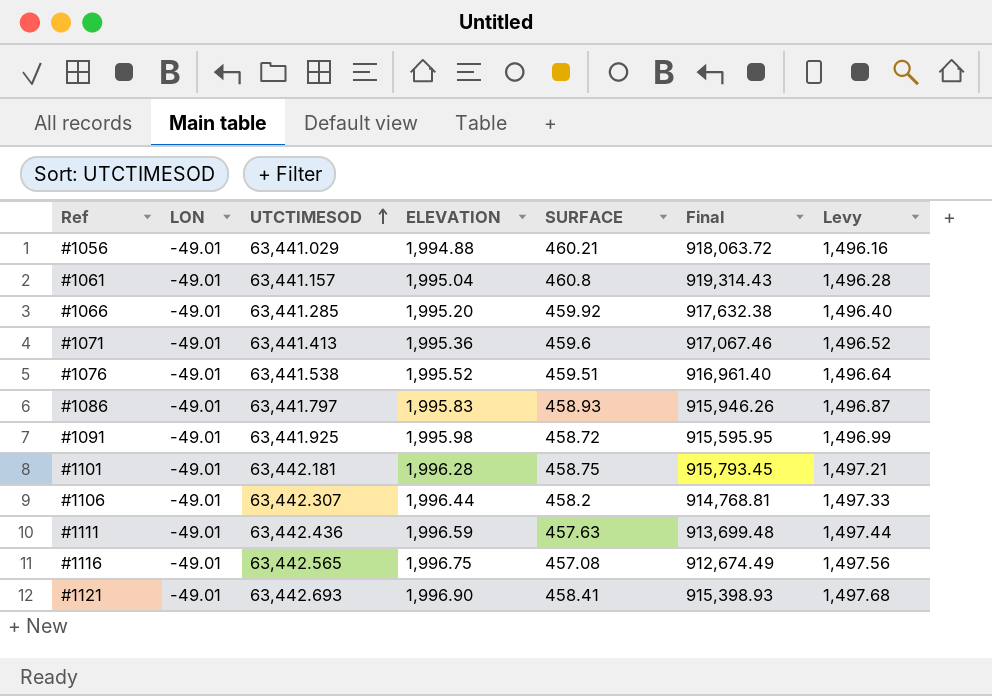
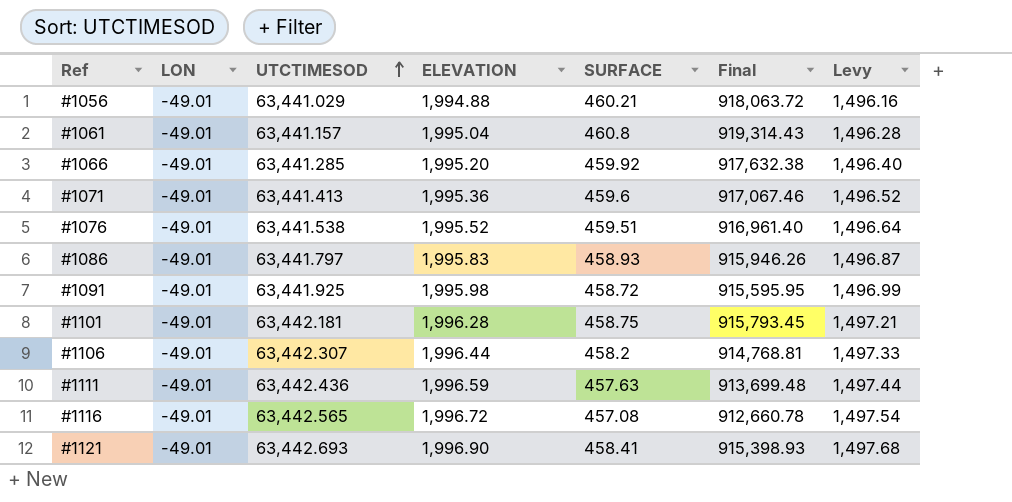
#1116 | ELEVATION: 1,996.75 -> 1,996.72
#1116 | Final: 912,674.49 -> 912,660.78
#1116 | Levy: 1,497.56 -> 1,497.54

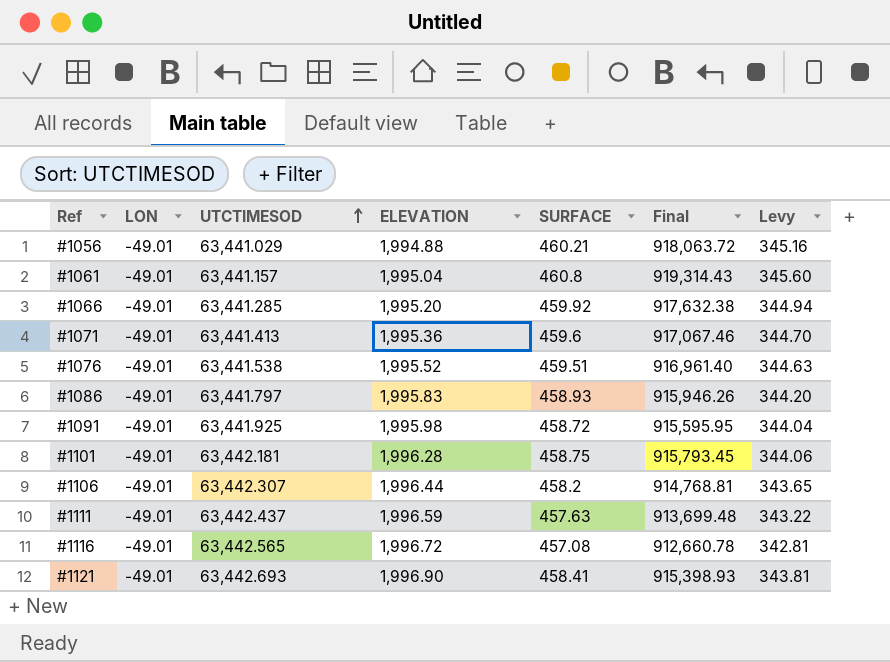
column Levy | formula: [ELEVATION] * 0.75 -> [SURFACE] * 0.75
#1111 | UTCTIMESOD: 63,442.436 -> 63,442.437

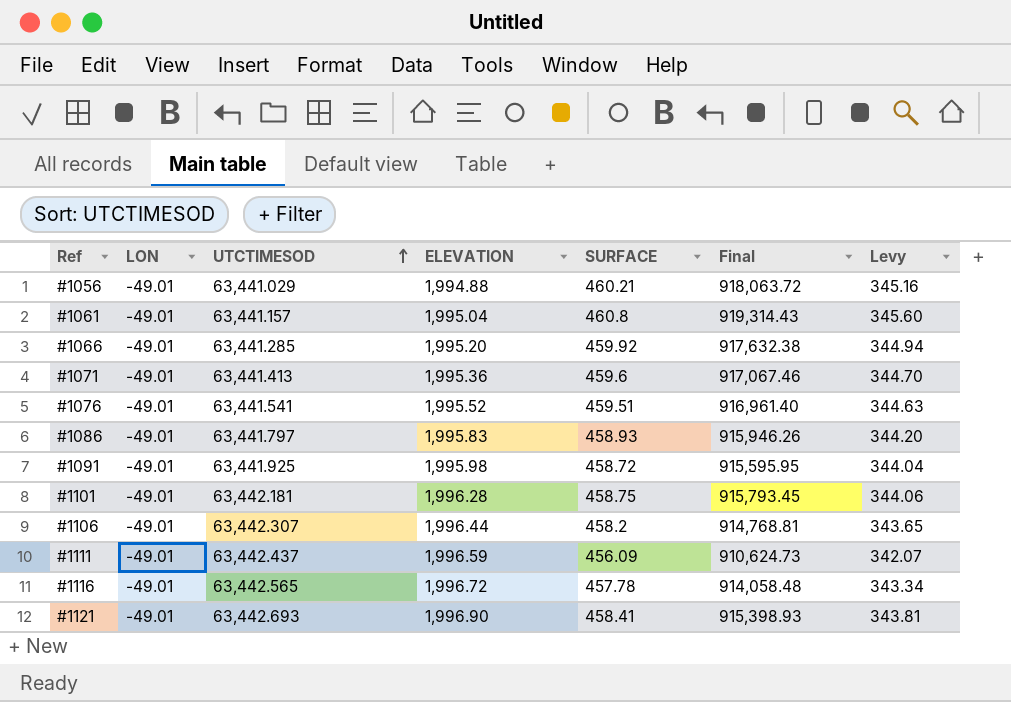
#1076 | UTCTIMESOD: 63,441.538 -> 63,441.541
#1111 | SURFACE: 457.63 -> 456.09
#1111 | Final: 913,699.48 -> 910,624.73
#1111 | Levy: 343.22 -> 342.07
#1116 | SURFACE: 457.08 -> 457.78
#1116 | Final: 912,660.78 -> 914,058.48
#1116 | Levy: 342.81 -> 343.34

